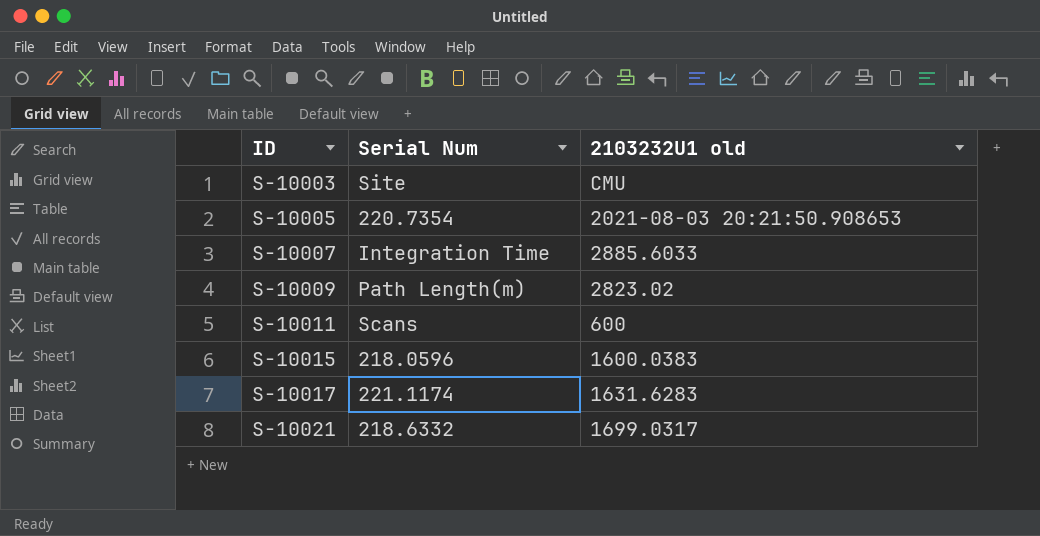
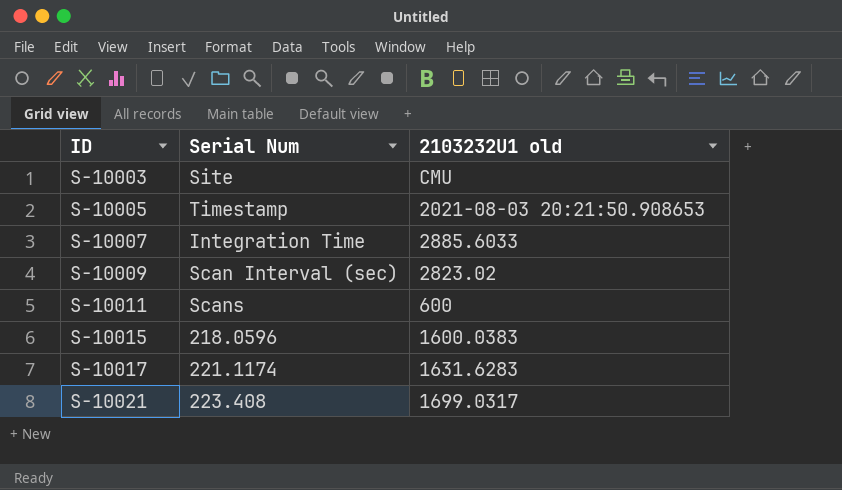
S-10005 | Serial Num: 220.7354 -> Timestamp
S-10009 | Serial Num: Path Length(m) -> Scan Interval (sec)
S-10021 | Serial Num: 218.6332 -> 223.408

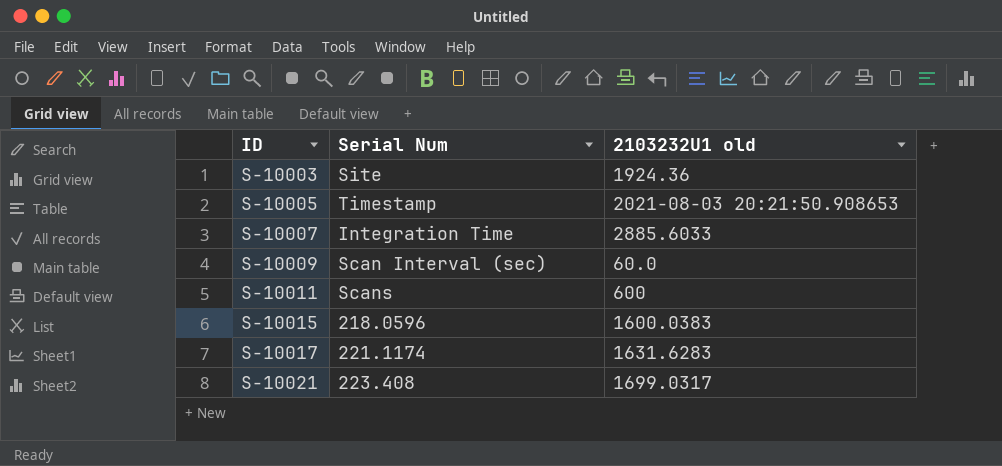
S-10003 | 2103232U1 old: CMU -> 1924.36
S-10009 | 2103232U1 old: 2823.02 -> 60.0

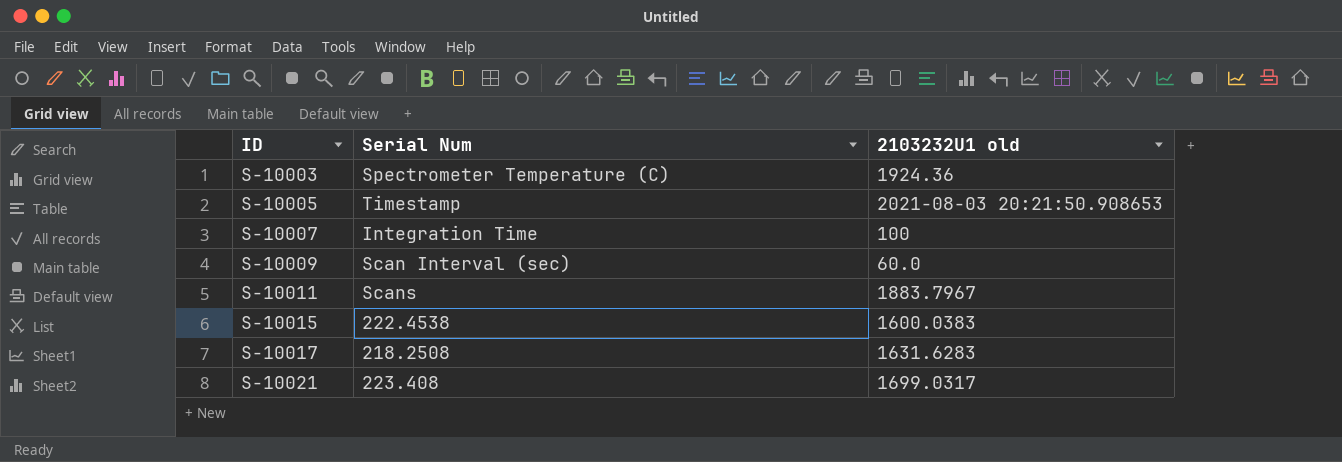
S-10003 | Serial Num: Site -> Spectrometer Temperature (C)
S-10007 | 2103232U1 old: 2885.6033 -> 100
S-10011 | 2103232U1 old: 600 -> 1883.7967
S-10015 | Serial Num: 218.0596 -> 222.4538
S-10017 | Serial Num: 221.1174 -> 218.2508

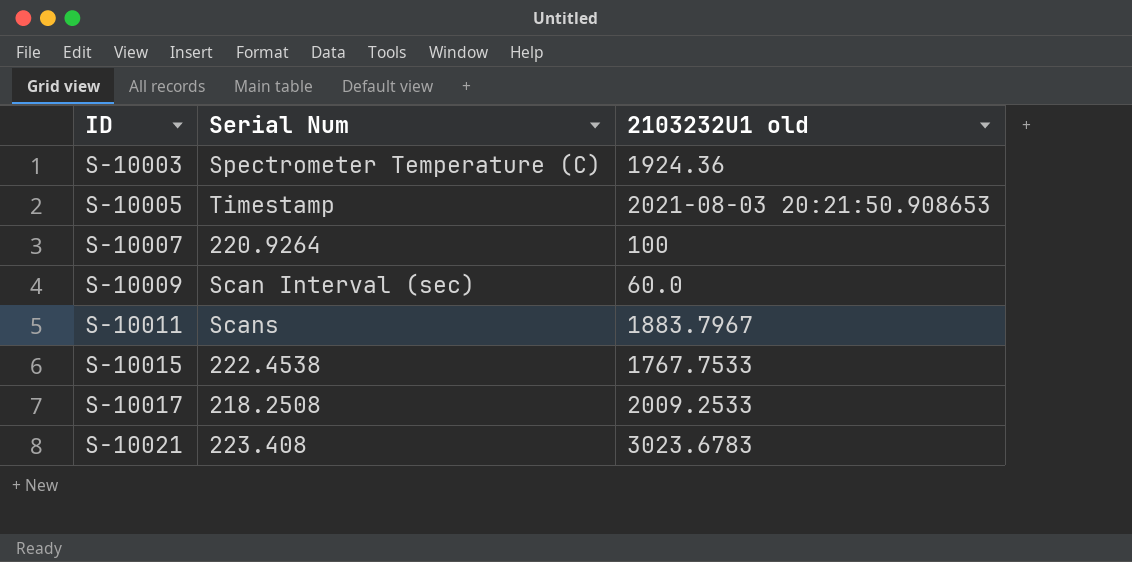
S-10007 | Serial Num: Integration Time -> 220.9264
S-10015 | 2103232U1 old: 1600.0383 -> 1767.7533
S-10017 | 2103232U1 old: 1631.6283 -> 2009.2533
S-10021 | 2103232U1 old: 1699.0317 -> 3023.6783

